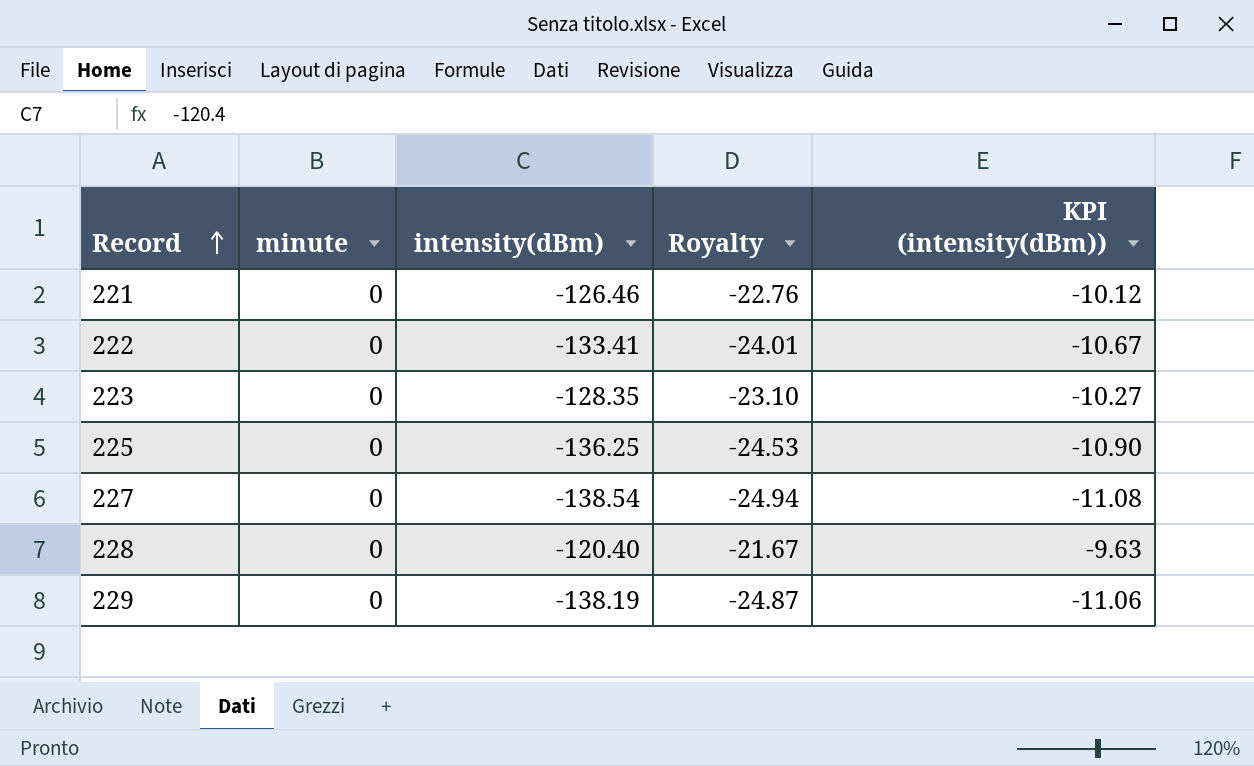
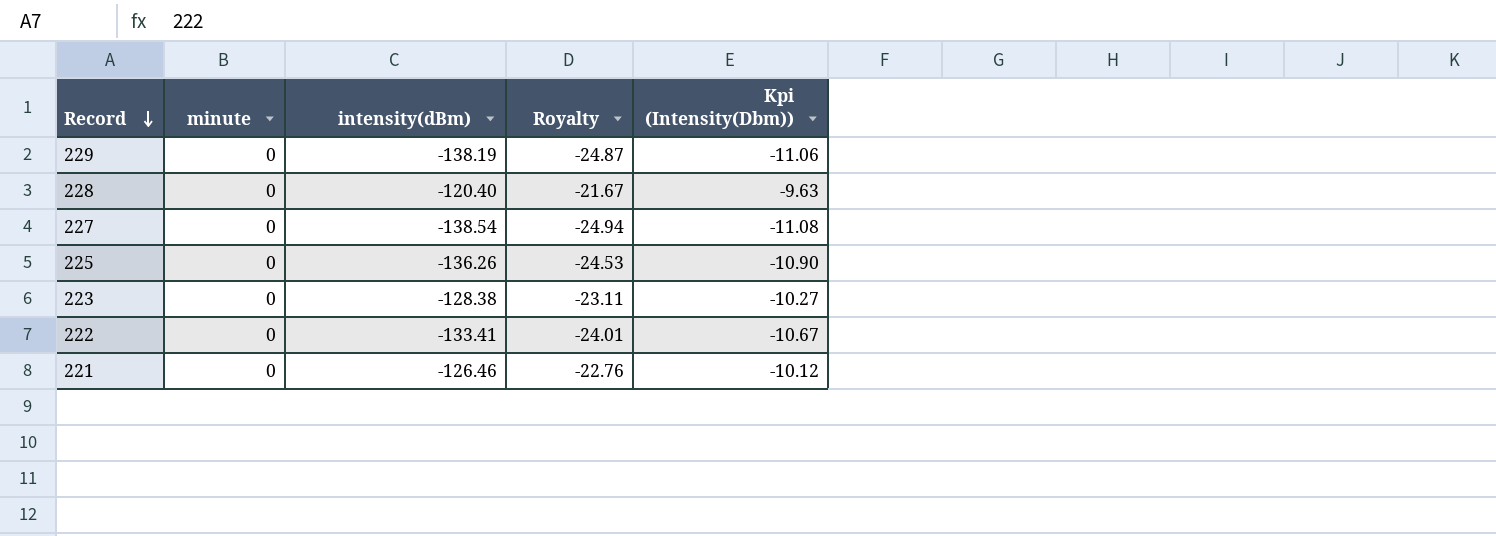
row order: Record ascending -> Record descending
column name: KPI (intensity(dBm)) -> Kpi (Intensity(Dbm))
225 | intensity(dBm): -136.25 -> -136.26
223 | intensity(dBm): -128.35 -> -128.38
223 | Royalty: -23.10 -> -23.11

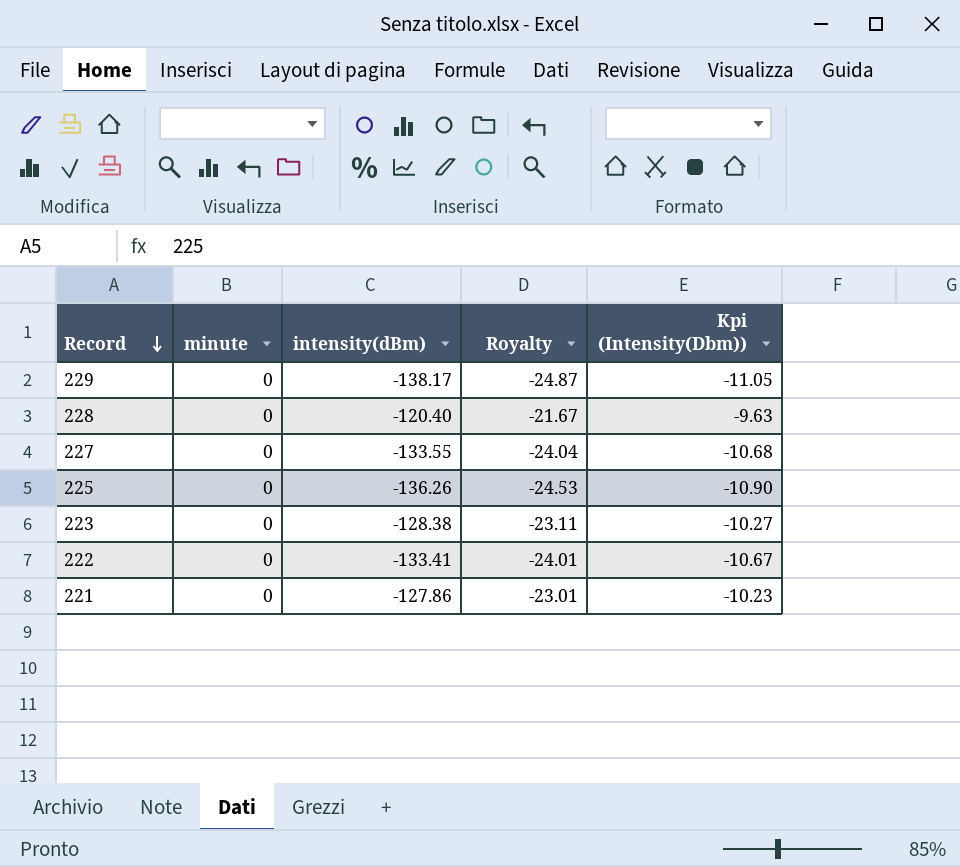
229 | intensity(dBm): -138.19 -> -138.17
229 | Kpi (Intensity(Dbm)): -11.06 -> -11.05
227 | intensity(dBm): -138.54 -> -133.55
227 | Royalty: -24.94 -> -24.04
227 | Kpi (Intensity(Dbm)): -11.08 -> -10.68
221 | intensity(dBm): -126.46 -> -127.86
221 | Royalty: -22.76 -> -23.01
221 | Kpi (Intensity(Dbm)): -10.12 -> -10.23

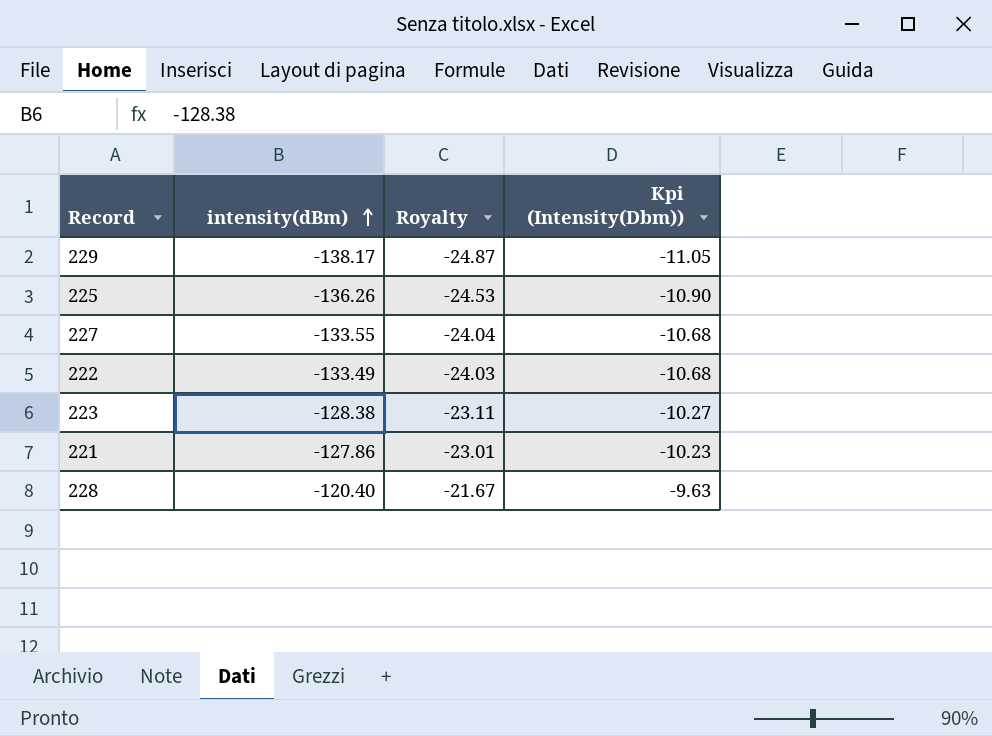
row order: Record descending -> intensity(dBm) ascending
column minute | position: 2 -> none
222 | intensity(dBm): -133.41 -> -133.49
222 | Royalty: -24.01 -> -24.03
222 | Kpi (Intensity(Dbm)): -10.67 -> -10.68

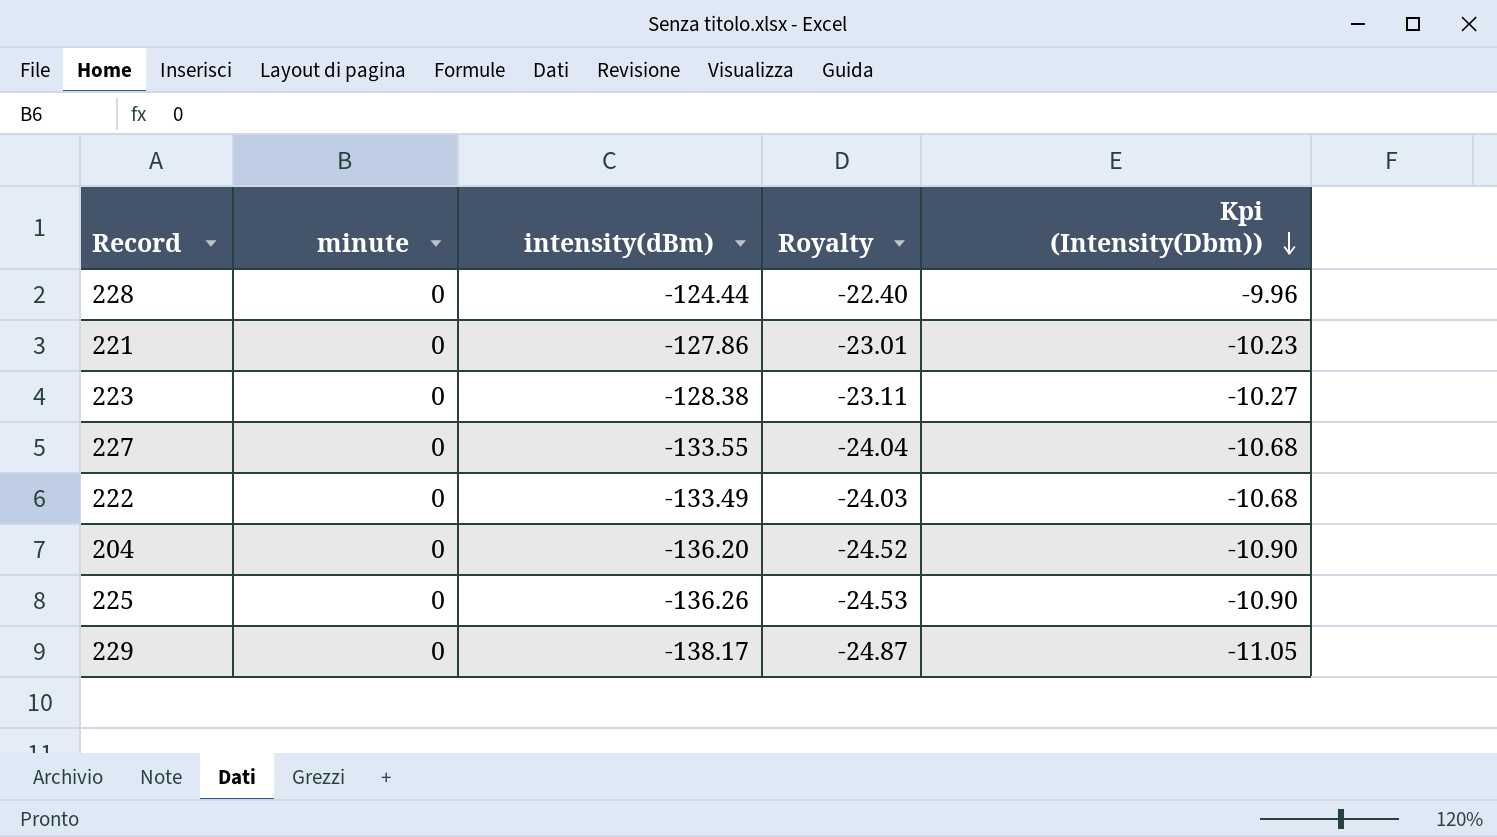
row order: intensity(dBm) ascending -> Kpi (Intensity(Dbm)) descending
column minute | position: none -> 2
228 | intensity(dBm): -120.40 -> -124.44
228 | Royalty: -21.67 -> -22.40
228 | Kpi (Intensity(Dbm)): -9.63 -> -9.96
row 204: none -> 0 | -136.20 | -24.52 | -10.90

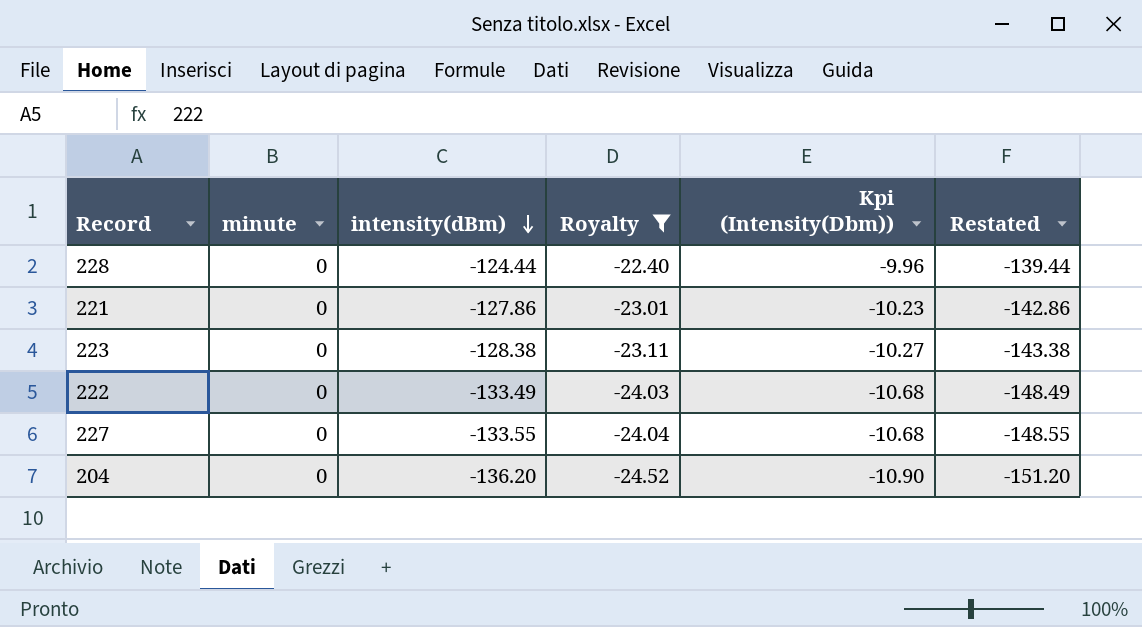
filter: none -> Royalty >= -24.52
row order: Kpi (Intensity(Dbm)) descending -> intensity(dBm) descending
column Restated | formula: none -> [intensity(dBm)] - 15

